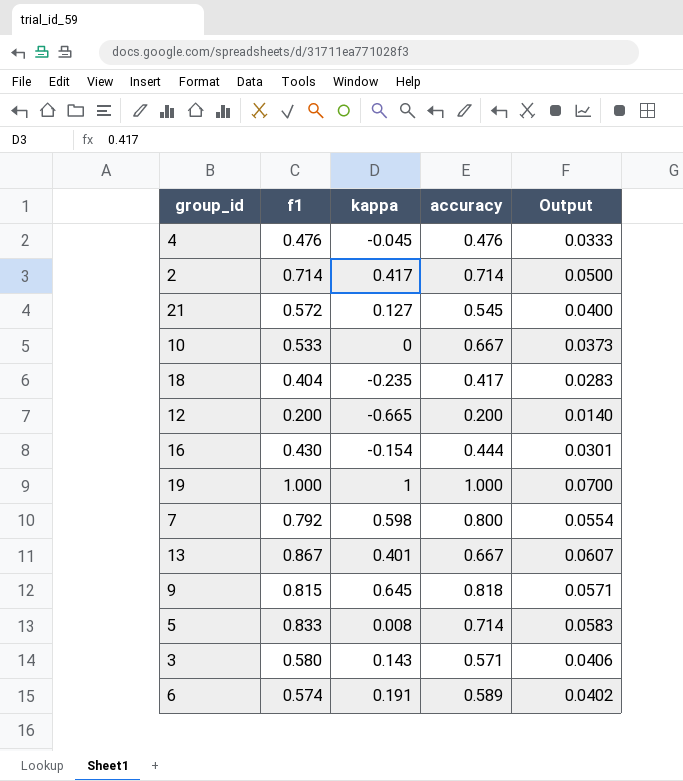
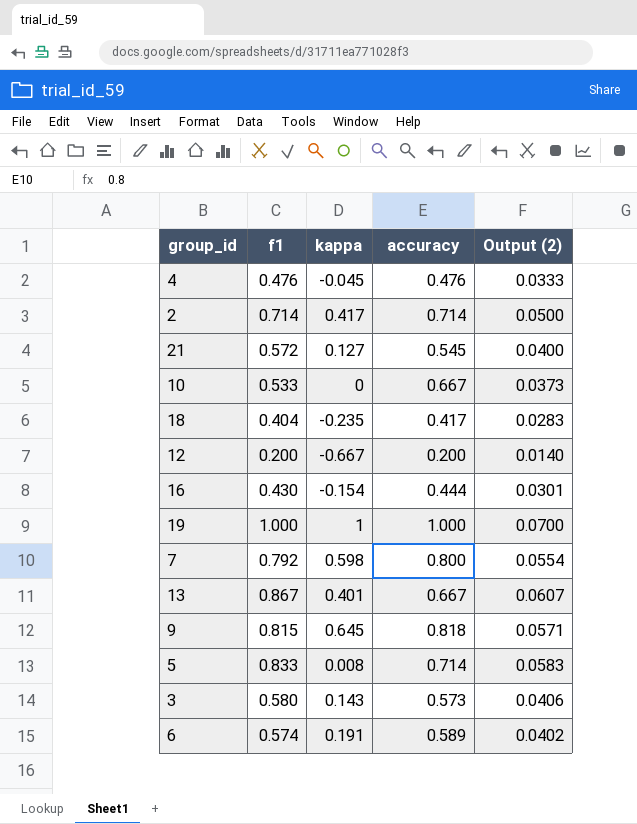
column name: Output -> Output (2)
12 | kappa: -0.665 -> -0.667
3 | accuracy: 0.571 -> 0.573

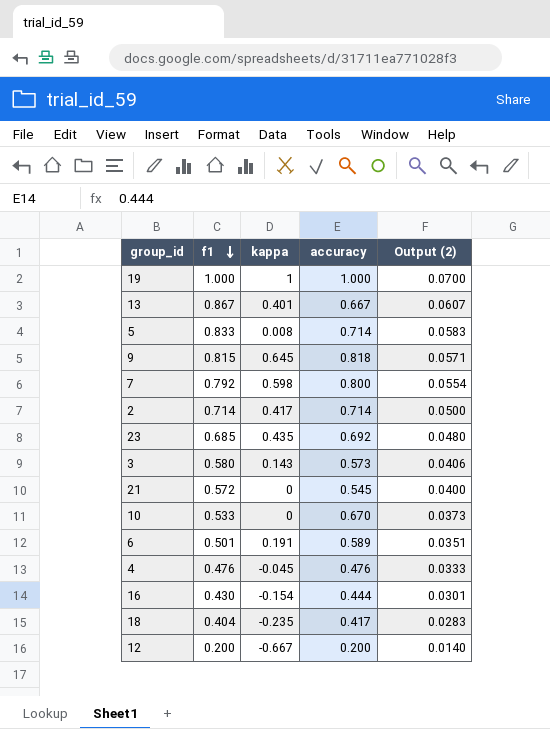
row order: none -> f1 descending
row 23: none -> 0.685 | 0.435 | 0.692 | 0.0480
21 | kappa: 0.127 -> 0
10 | accuracy: 0.667 -> 0.670
6 | f1: 0.574 -> 0.501
6 | Output (2): 0.0402 -> 0.0351

